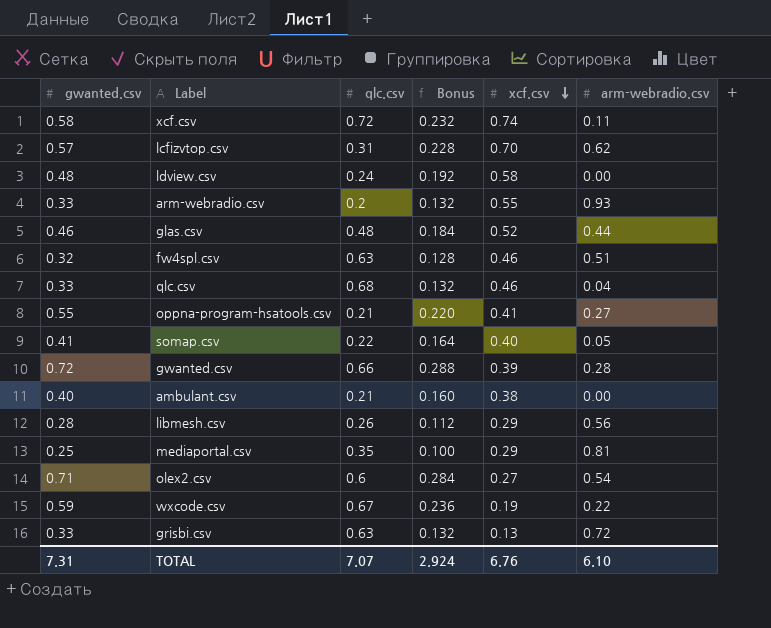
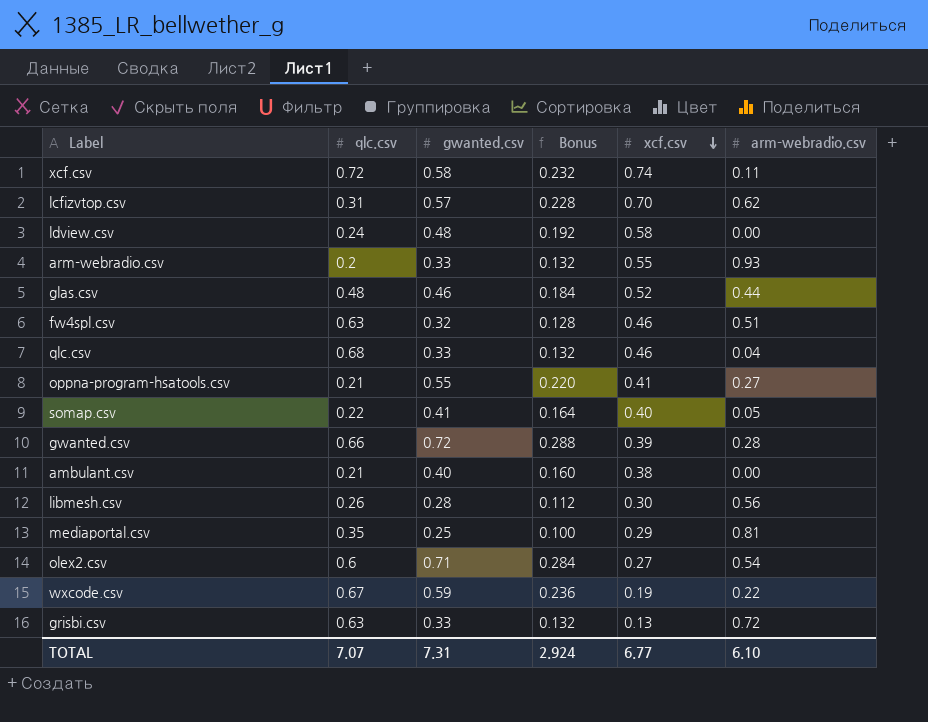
column gwanted.csv | position: 1 -> 3
libmesh.csv | xcf.csv: 0.29 -> 0.30
TOTAL | xcf.csv: 6.76 -> 6.77

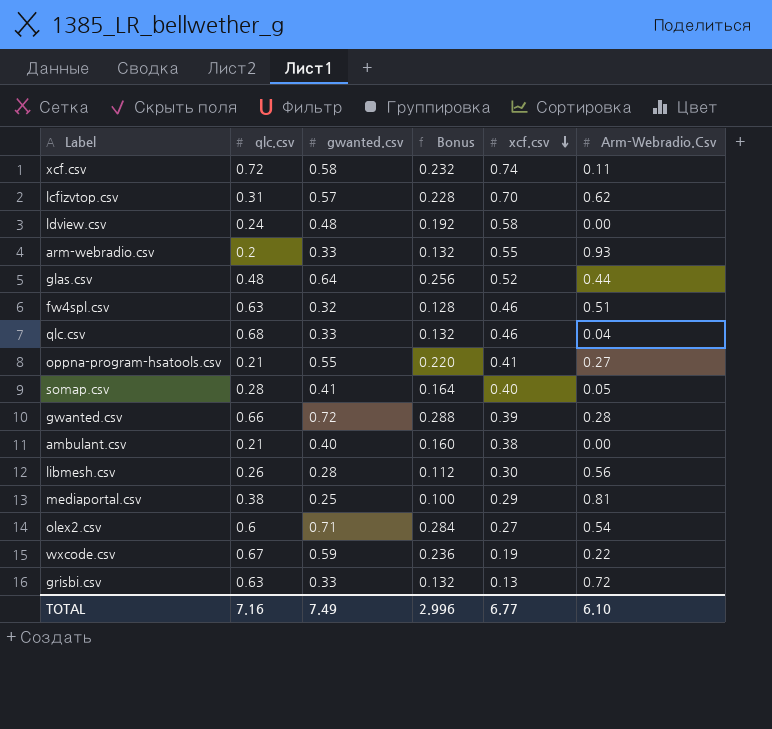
column name: arm-webradio.csv -> Arm-Webradio.Csv
glas.csv | gwanted.csv: 0.46 -> 0.64
glas.csv | Bonus: 0.184 -> 0.256
somap.csv | qlc.csv: 0.22 -> 0.28
mediaportal.csv | qlc.csv: 0.35 -> 0.38
TOTAL | qlc.csv: 7.07 -> 7.16
TOTAL | gwanted.csv: 7.31 -> 7.49
TOTAL | Bonus: 2.924 -> 2.996

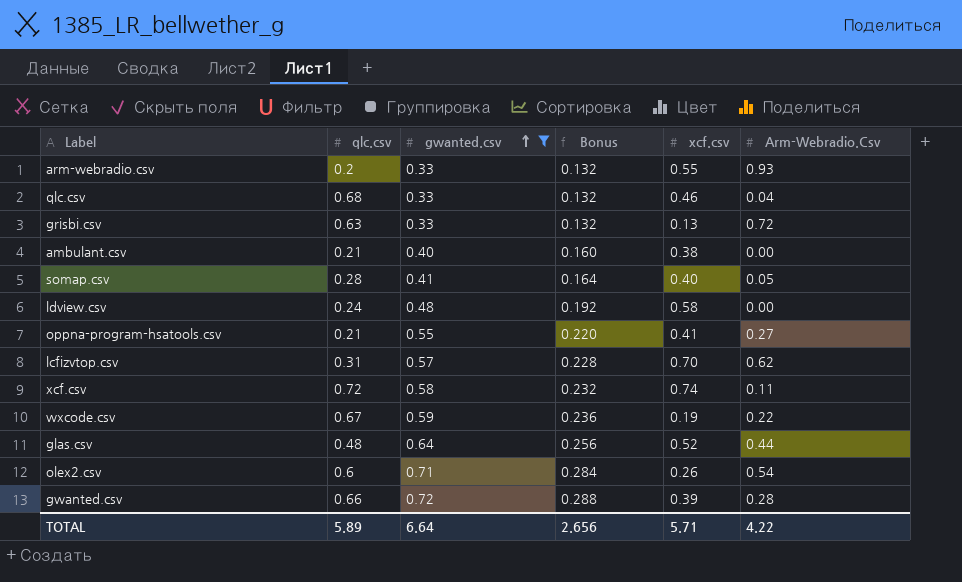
filter: none -> gwanted.csv >= 0.33
row order: xcf.csv descending -> gwanted.csv ascending
olex2.csv | xcf.csv: 0.27 -> 0.26
TOTAL | qlc.csv: 7.16 -> 5.89
TOTAL | gwanted.csv: 7.49 -> 6.64
TOTAL | Bonus: 2.996 -> 2.656
TOTAL | xcf.csv: 6.77 -> 5.71
TOTAL | Arm-Webradio.Csv: 6.10 -> 4.22

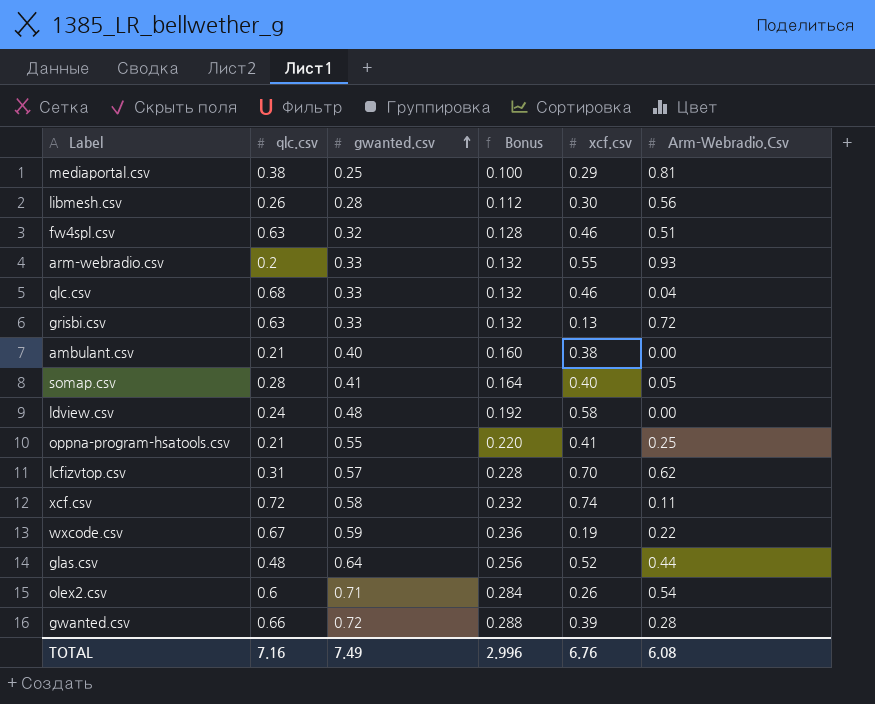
filter: gwanted.csv >= 0.33 -> none
oppna-program-hsatools.csv | Arm-Webradio.Csv: 0.27 -> 0.25
TOTAL | qlc.csv: 5.89 -> 7.16
TOTAL | gwanted.csv: 6.64 -> 7.49
TOTAL | Bonus: 2.656 -> 2.996
TOTAL | xcf.csv: 5.71 -> 6.76
TOTAL | Arm-Webradio.Csv: 4.22 -> 6.08

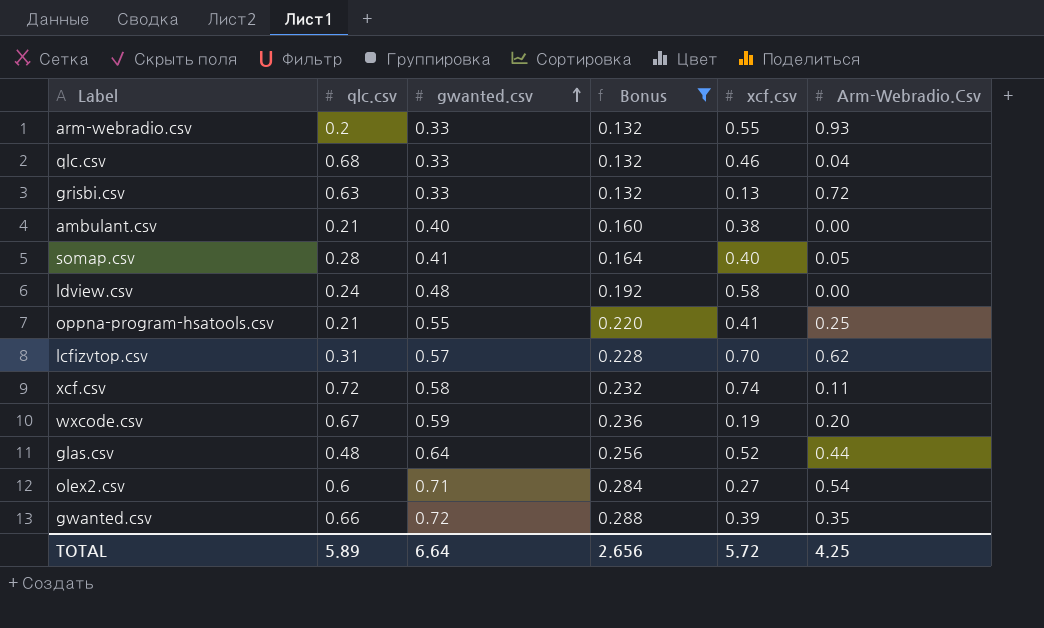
filter: none -> Bonus >= 0.132
wxcode.csv | Arm-Webradio.Csv: 0.22 -> 0.20
olex2.csv | xcf.csv: 0.26 -> 0.27
gwanted.csv | Arm-Webradio.Csv: 0.28 -> 0.35
TOTAL | qlc.csv: 7.16 -> 5.89
TOTAL | gwanted.csv: 7.49 -> 6.64
TOTAL | Bonus: 2.996 -> 2.656
TOTAL | xcf.csv: 6.76 -> 5.72
TOTAL | Arm-Webradio.Csv: 6.08 -> 4.25

